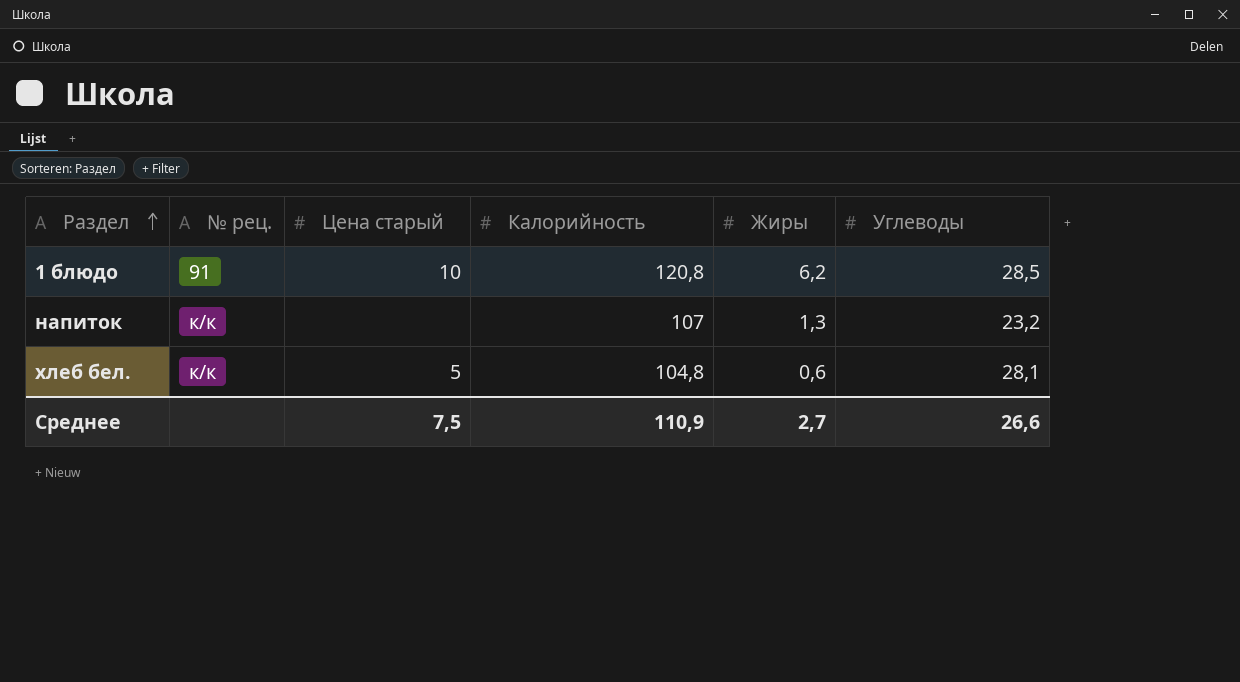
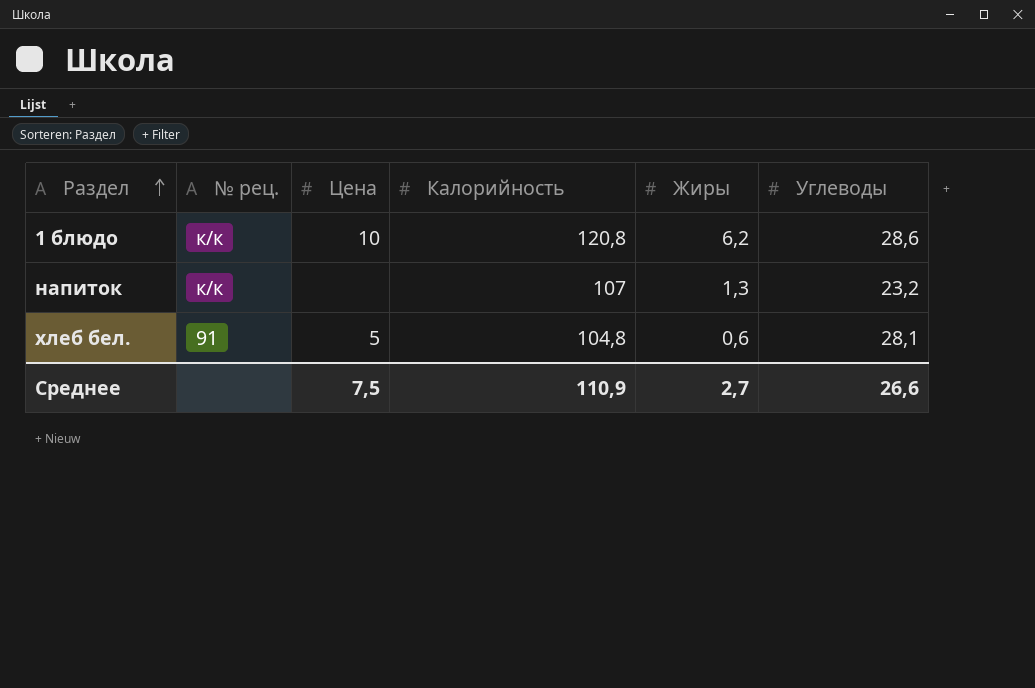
column name: Цена старый -> Цена
1 блюдо | № рец.: 91 -> к/к
1 блюдо | Углеводы: 28,5 -> 28,6
хлеб бел. | № рец.: к/к -> 91

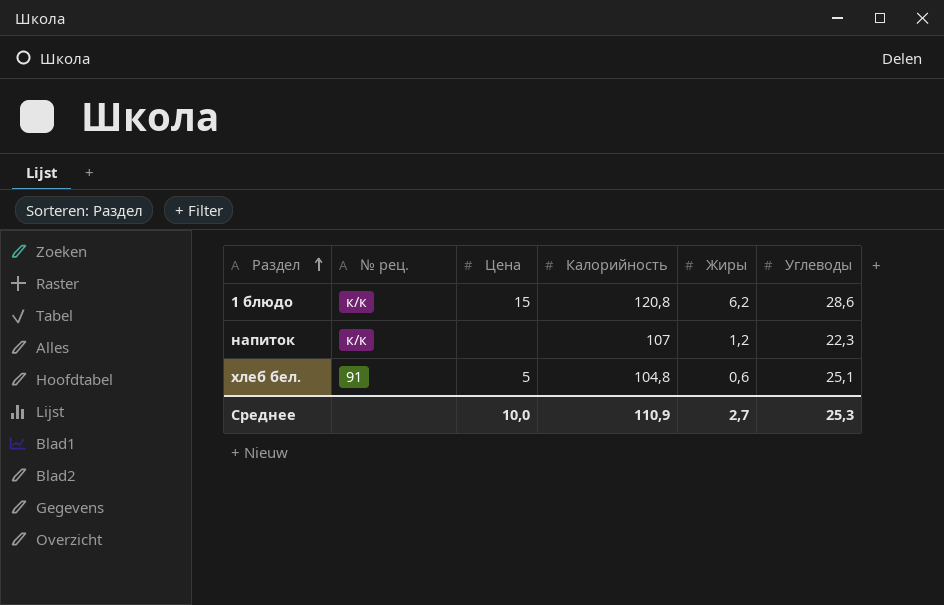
1 блюдо | Цена: 10 -> 15
напиток | Жиры: 1,3 -> 1,2
напиток | Углеводы: 23,2 -> 22,3
хлеб бел. | Углеводы: 28,1 -> 25,1
Среднее | Цена: 7,5 -> 10,0
Среднее | Углеводы: 26,6 -> 25,3

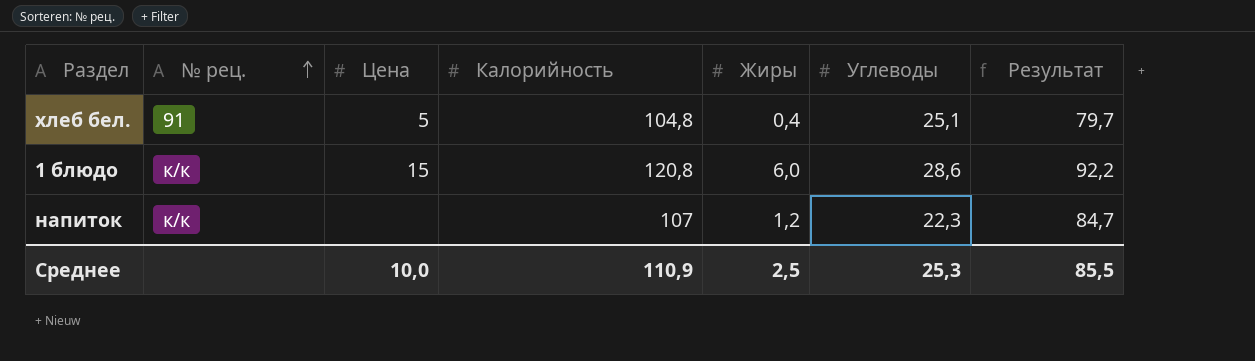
row order: Раздел ascending -> № рец. ascending
column Результат | formula: none -> [Калорийность] - [Углеводы]
хлеб бел. | Жиры: 0,6 -> 0,4
1 блюдо | Жиры: 6,2 -> 6,0
Среднее | Жиры: 2,7 -> 2,5

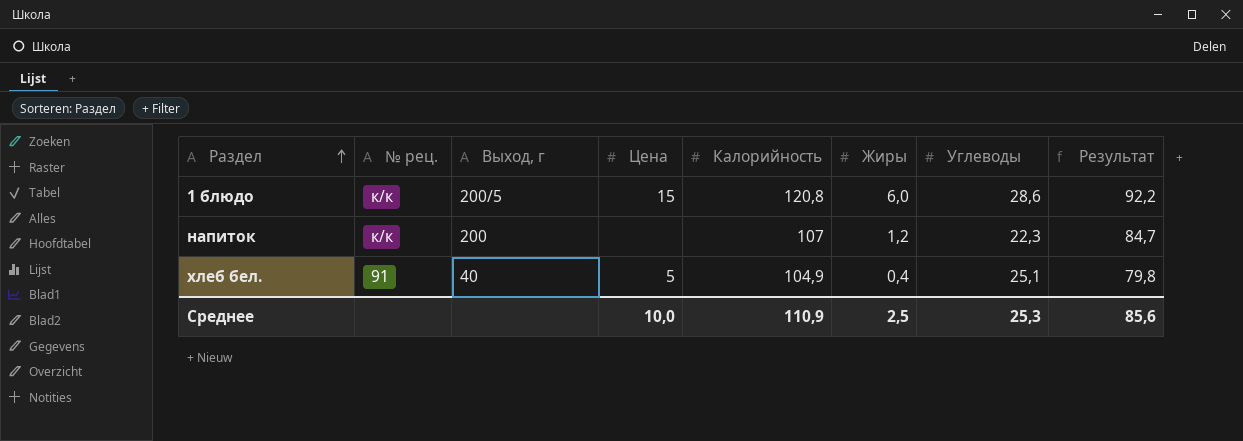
row order: № рец. ascending -> Раздел ascending
column Выход, г | position: none -> 3
хлеб бел. | Калорийность: 104,8 -> 104,9
хлеб бел. | Результат: 79,7 -> 79,8
Среднее | Результат: 85,5 -> 85,6

